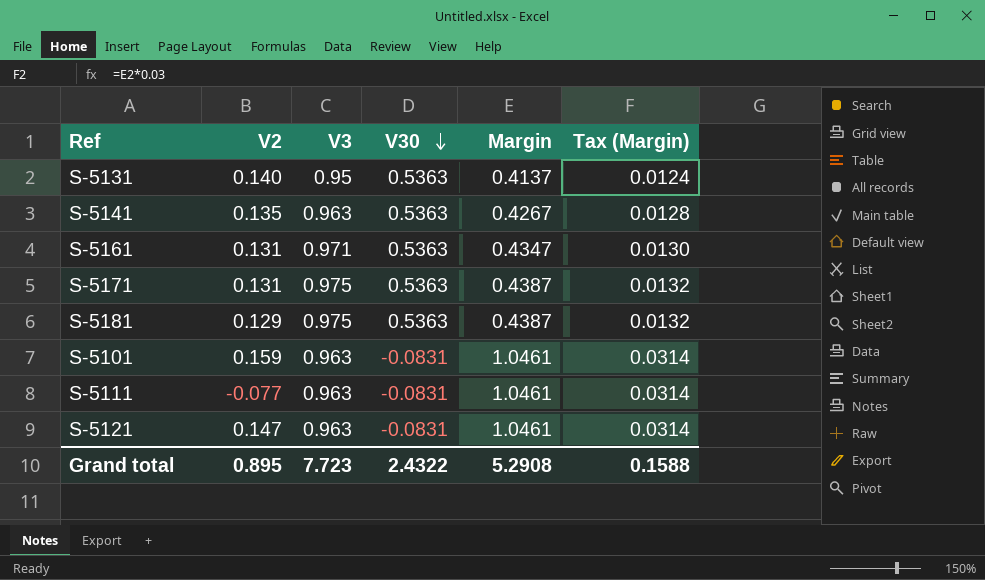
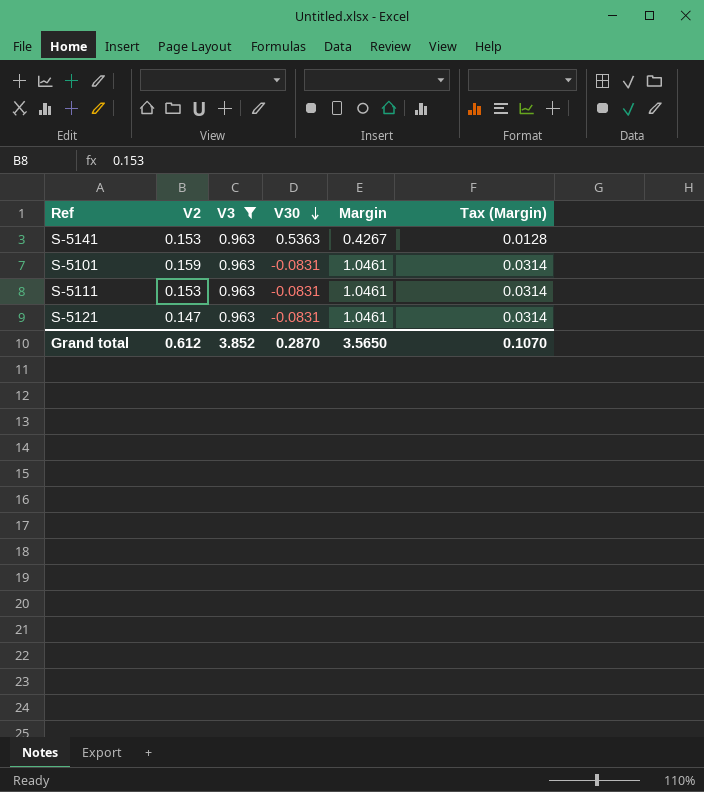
filter: none -> V3 = 0.963
S-5141 | V2: 0.135 -> 0.153
S-5111 | V2: -0.077 -> 0.153
Grand total | V2: 0.895 -> 0.612
Grand total | V3: 7.723 -> 3.852
Grand total | V30: 2.4322 -> 0.2870
Grand total | Margin: 5.2908 -> 3.5650
Grand total | Tax (Margin): 0.1588 -> 0.1070

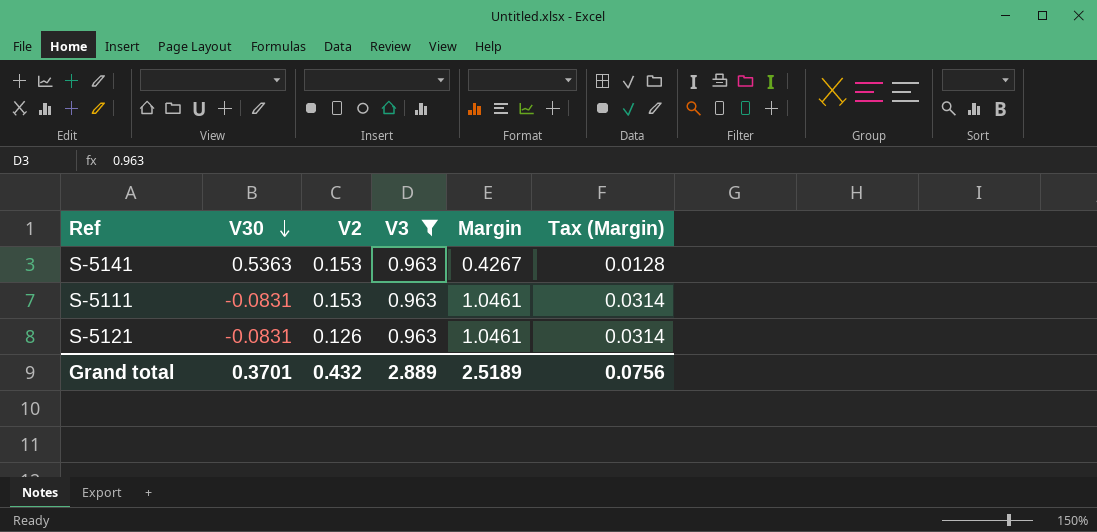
column V30 | position: 4 -> 2
row S-5101: 0.159 | 0.963 | -0.0831 | 1.0461 | 0.0314 -> none
S-5121 | V2: 0.147 -> 0.126
Grand total | V30: 0.2870 -> 0.3701
Grand total | V2: 0.612 -> 0.432
Grand total | V3: 3.852 -> 2.889
Grand total | Margin: 3.5650 -> 2.5189
Grand total | Tax (Margin): 0.1070 -> 0.0756

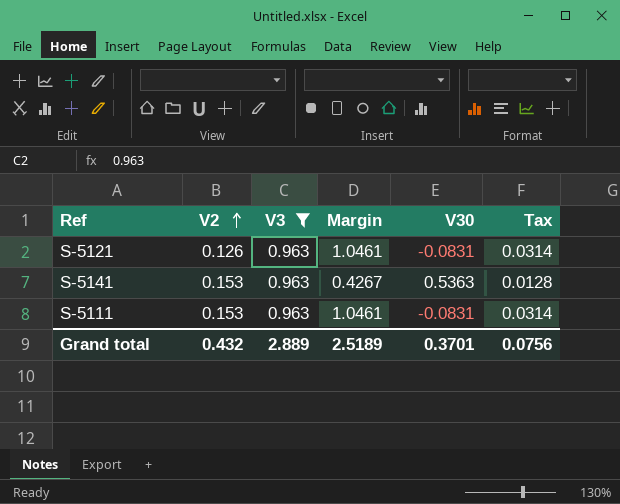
row order: V30 descending -> V2 ascending
column V30 | position: 2 -> 5
column name: Tax (Margin) -> Tax

